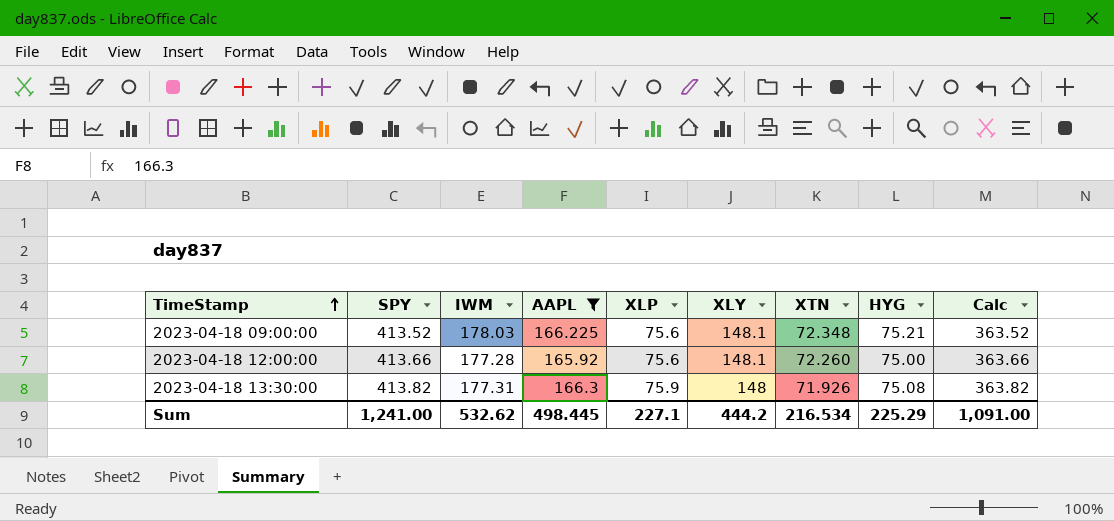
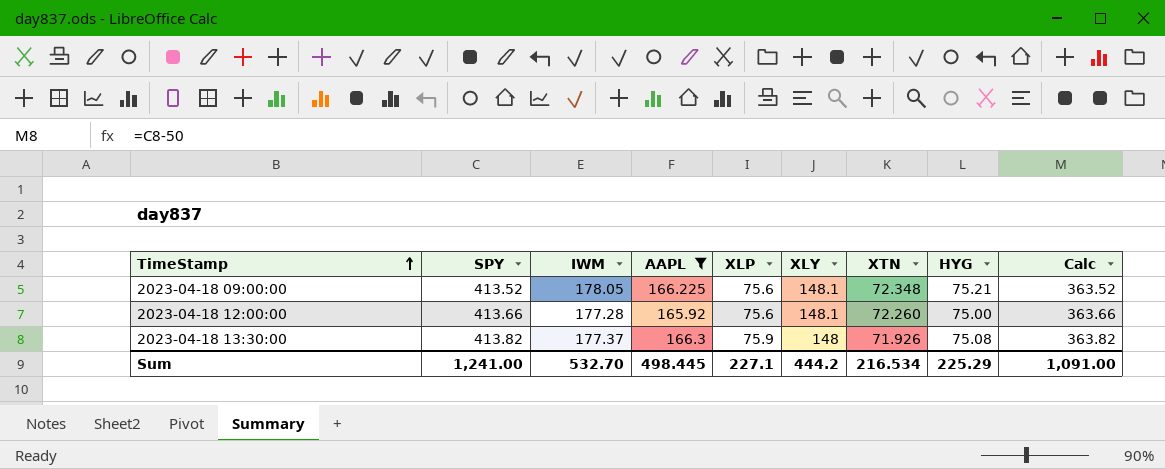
2023-04-18 09:00:00 | IWM: 178.03 -> 178.05
2023-04-18 13:30:00 | IWM: 177.31 -> 177.37
Sum | IWM: 532.62 -> 532.70

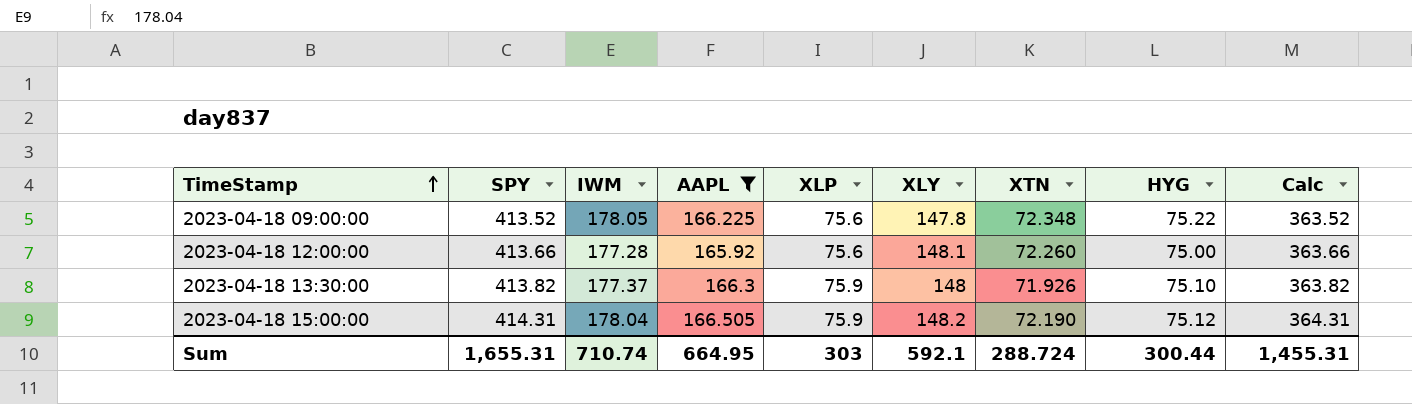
2023-04-18 09:00:00 | XLY: 148.1 -> 147.8
2023-04-18 09:00:00 | HYG: 75.21 -> 75.22
2023-04-18 13:30:00 | HYG: 75.08 -> 75.10
row 2023-04-18 15:00:00: none -> 414.31 | 178.04 | 166.505 | 75.9 | 148.2 | 72.190 | 75.12 | 364.31
Sum | SPY: 1,241.00 -> 1,655.31
Sum | IWM: 532.70 -> 710.74
Sum | AAPL: 498.445 -> 664.95
Sum | XLP: 227.1 -> 303
Sum | XLY: 444.2 -> 592.1
Sum | XTN: 216.534 -> 288.724
Sum | HYG: 225.29 -> 300.44
Sum | Calc: 1,091.00 -> 1,455.31

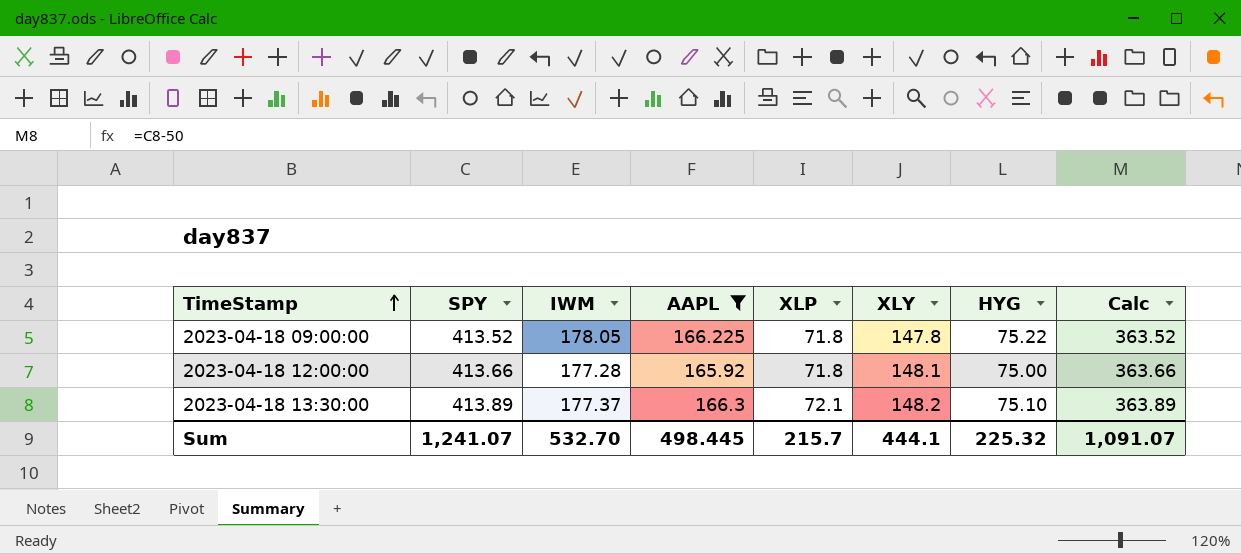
column XTN | position: 7 -> none
row 2023-04-18 15:00:00: 414.31 | 178.04 | 166.505 | 75.9 | 148.2 | 72.190 | 75.12 | 364.31 -> none
2023-04-18 09:00:00 | XLP: 75.6 -> 71.8
2023-04-18 12:00:00 | XLP: 75.6 -> 71.8
2023-04-18 13:30:00 | SPY: 413.82 -> 413.89
2023-04-18 13:30:00 | XLP: 75.9 -> 72.1
2023-04-18 13:30:00 | XLY: 148 -> 148.2
2023-04-18 13:30:00 | Calc: 363.82 -> 363.89
Sum | SPY: 1,655.31 -> 1,241.07
Sum | IWM: 710.74 -> 532.70
Sum | AAPL: 664.95 -> 498.445
Sum | XLP: 303 -> 215.7
Sum | XLY: 592.1 -> 444.1
Sum | HYG: 300.44 -> 225.32
Sum | Calc: 1,455.31 -> 1,091.07

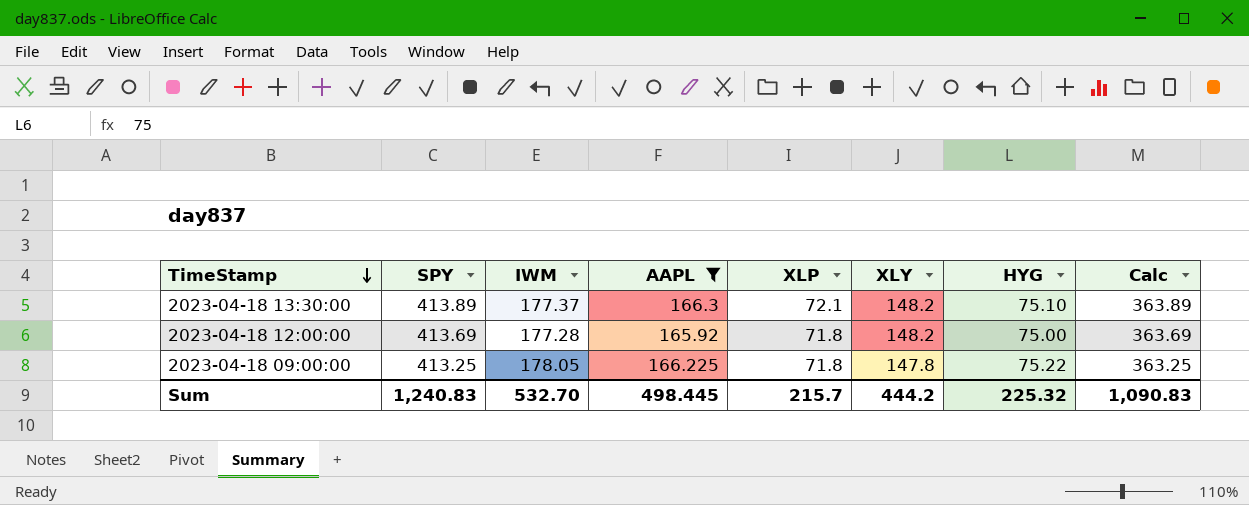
row order: TimeStamp ascending -> TimeStamp descending
2023-04-18 12:00:00 | SPY: 413.66 -> 413.69
2023-04-18 12:00:00 | XLY: 148.1 -> 148.2
2023-04-18 12:00:00 | Calc: 363.66 -> 363.69
2023-04-18 09:00:00 | SPY: 413.52 -> 413.25
2023-04-18 09:00:00 | Calc: 363.52 -> 363.25
Sum | SPY: 1,241.07 -> 1,240.83
Sum | XLY: 444.1 -> 444.2
Sum | Calc: 1,091.07 -> 1,090.83

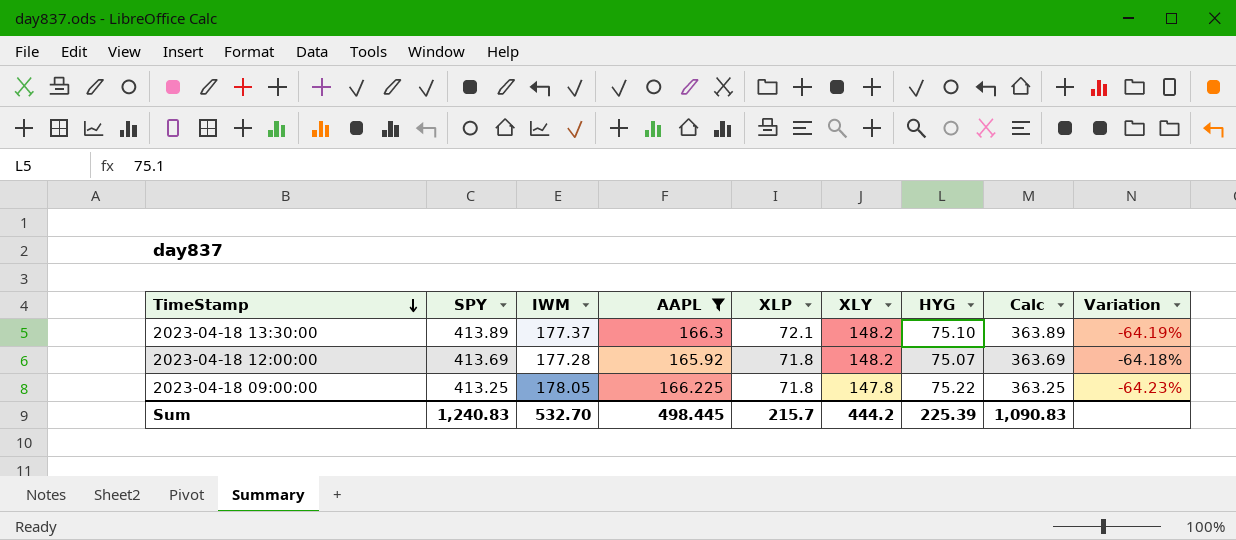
column Variation | formula: none -> ([XLY] - [SPY]) / [SPY]
2023-04-18 12:00:00 | HYG: 75.00 -> 75.07
Sum | HYG: 225.32 -> 225.39

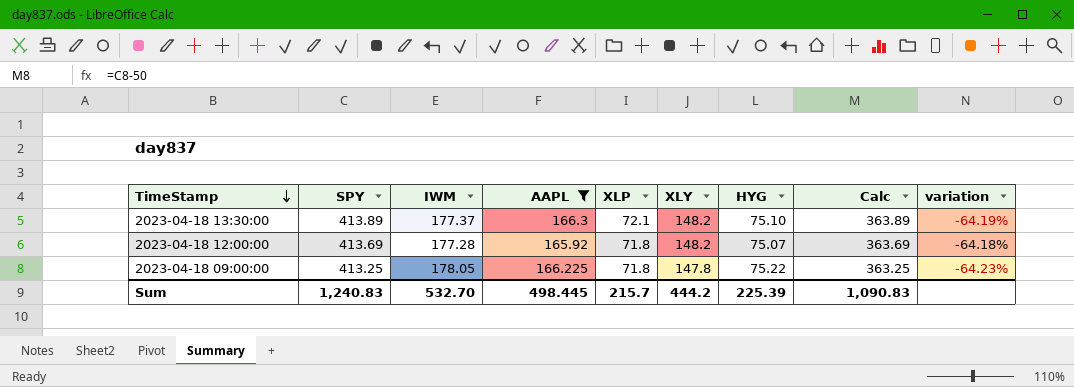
column name: Variation -> variation

